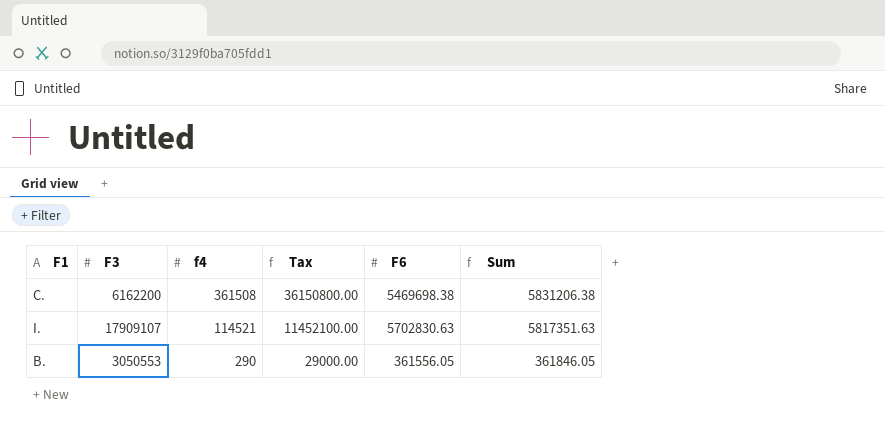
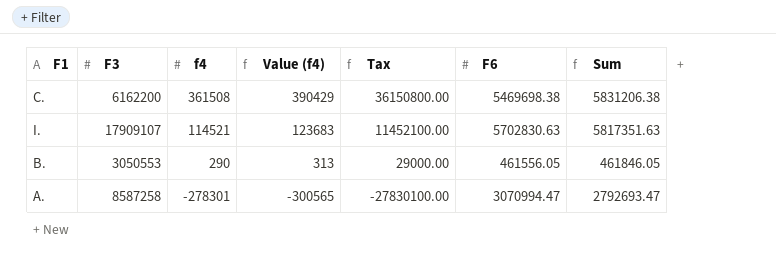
column Value (f4) | formula: none -> [f4] * 1.08
B. | F6: 361556.05 -> 461556.05
B. | Sum: 361846.05 -> 461846.05
row A.: none -> 8587258 | -278301 | -300565 | -27830100.00 | 3070994.47 | 2792693.47

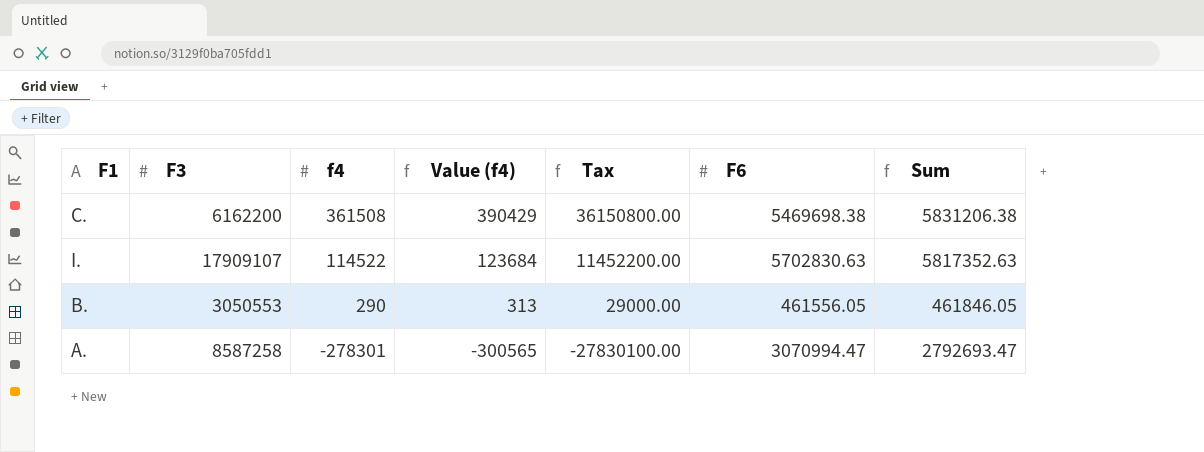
I. | f4: 114521 -> 114522
I. | Value (f4): 123683 -> 123684
I. | Tax: 11452100.00 -> 11452200.00
I. | Sum: 5817351.63 -> 5817352.63

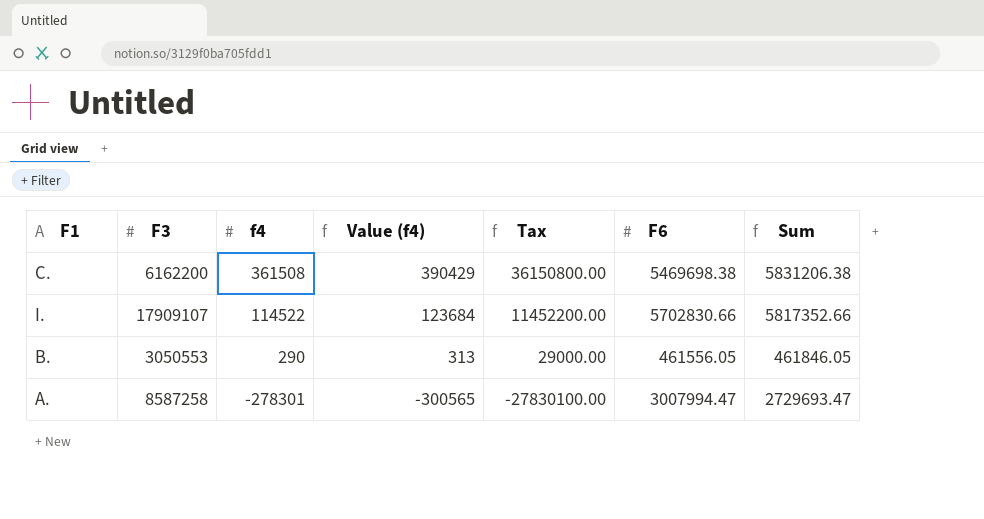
I. | F6: 5702830.63 -> 5702830.66
I. | Sum: 5817352.63 -> 5817352.66
A. | F6: 3070994.47 -> 3007994.47
A. | Sum: 2792693.47 -> 2729693.47

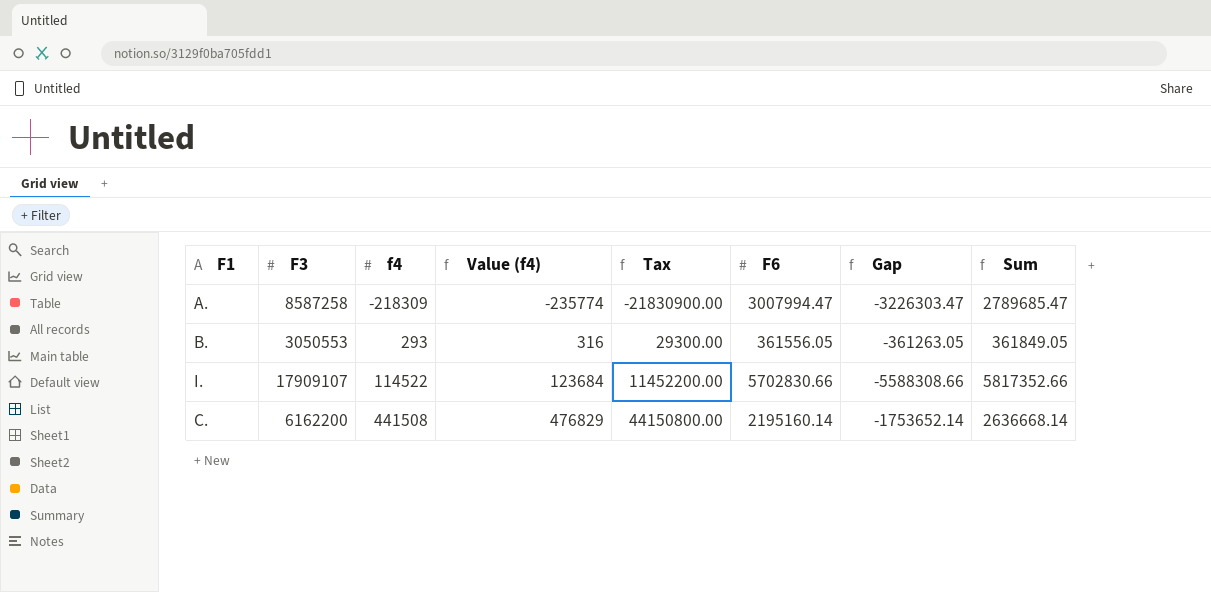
row order: f4 descending -> f4 ascending
column Gap | formula: none -> [f4] - [F6]
A. | f4: -278301 -> -218309
A. | Value (f4): -300565 -> -235774
A. | Tax: -27830100.00 -> -21830900.00
A. | Sum: 2729693.47 -> 2789685.47
B. | f4: 290 -> 293
B. | Value (f4): 313 -> 316
B. | Tax: 29000.00 -> 29300.00
B. | F6: 461556.05 -> 361556.05
B. | Sum: 461846.05 -> 361849.05
C. | f4: 361508 -> 441508
C. | Value (f4): 390429 -> 476829
C. | Tax: 36150800.00 -> 44150800.00
C. | F6: 5469698.38 -> 2195160.14
C. | Sum: 5831206.38 -> 2636668.14

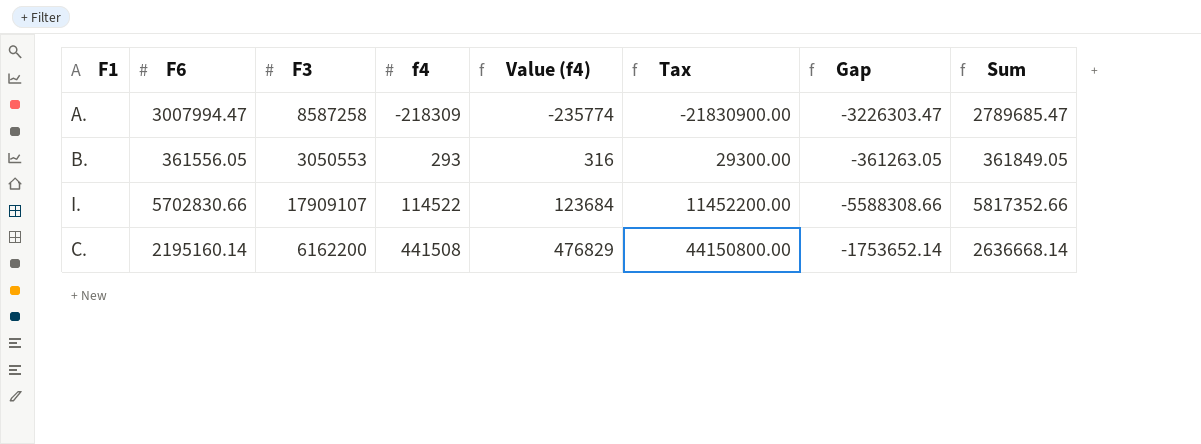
column F6 | position: 6 -> 2

